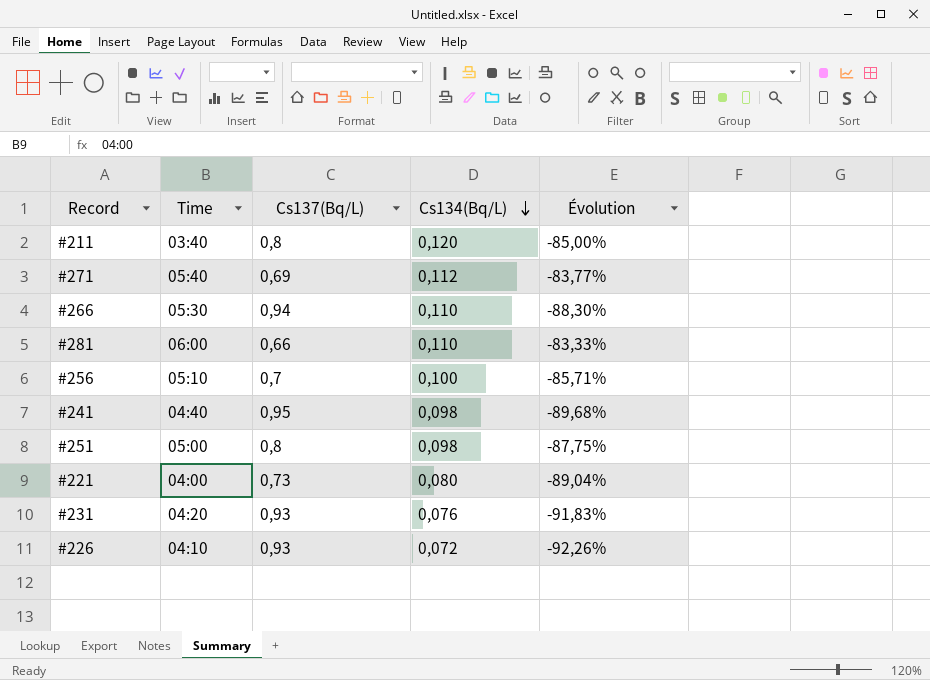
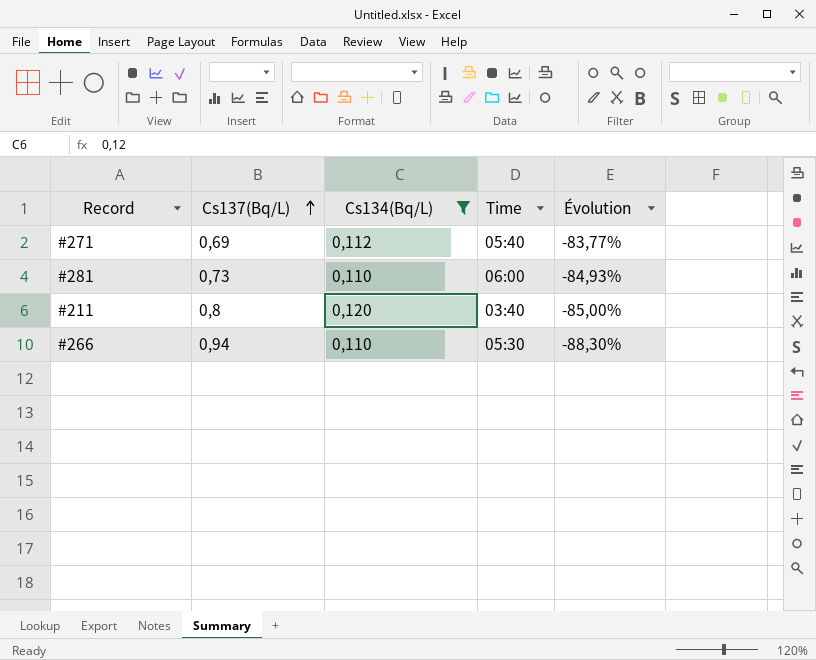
filter: none -> Cs134(Bq/L) >= 0,110
row order: Cs134(Bq/L) descending -> Cs137(Bq/L) ascending
column Time | position: 2 -> 4
#281 | Cs137(Bq/L): 0,66 -> 0,73
#281 | Évolution: -83,33% -> -84,93%

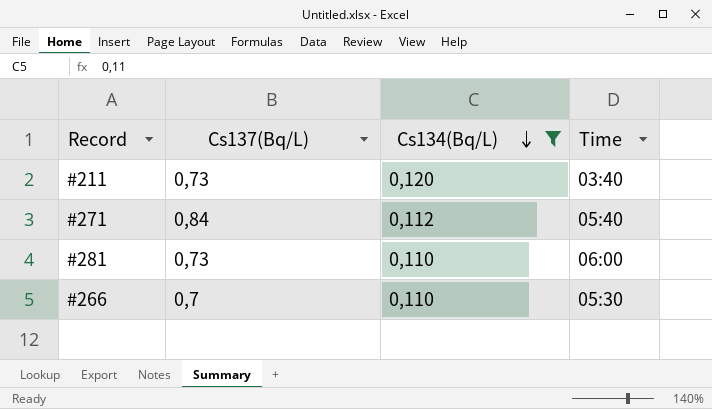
row order: Cs137(Bq/L) ascending -> Cs134(Bq/L) descending
column Évolution | formula: ([Cs134(Bq/L)] - [Cs137(Bq/L)]) / [Cs137(Bq/L)] -> none
#211 | Cs137(Bq/L): 0,8 -> 0,73
#271 | Cs137(Bq/L): 0,69 -> 0,84
#266 | Cs137(Bq/L): 0,94 -> 0,7

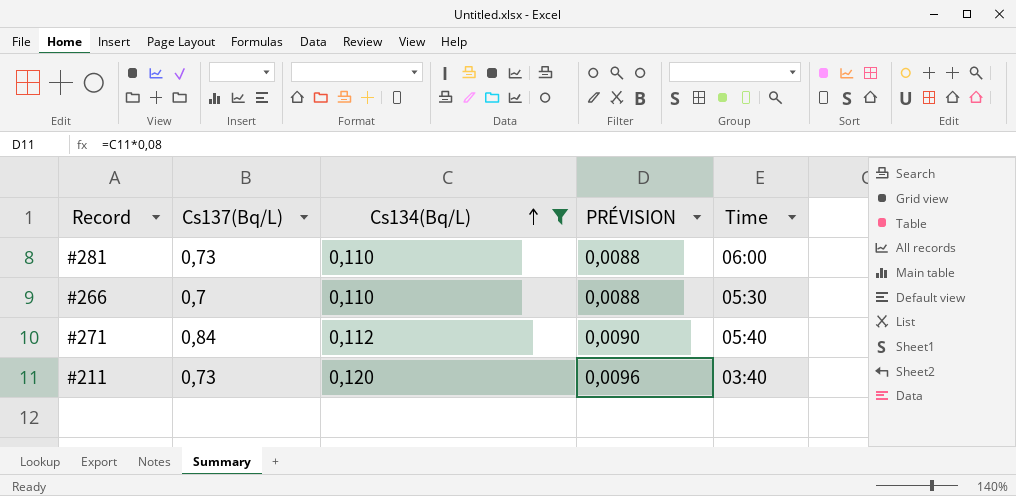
row order: Cs134(Bq/L) descending -> Cs134(Bq/L) ascending
column PRÉVISION | formula: none -> [Cs134(Bq/L)] * 0,08

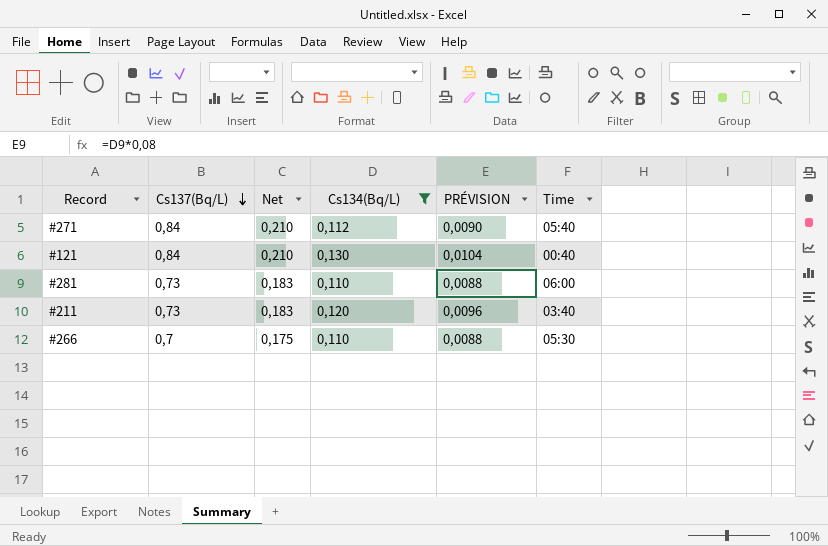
row order: Cs134(Bq/L) ascending -> Cs137(Bq/L) descending
column Net | formula: none -> [Cs137(Bq/L)] * 0,25
row #121: none -> 0,84 | 0,210 | 0,130 | 0,0104 | 00:40

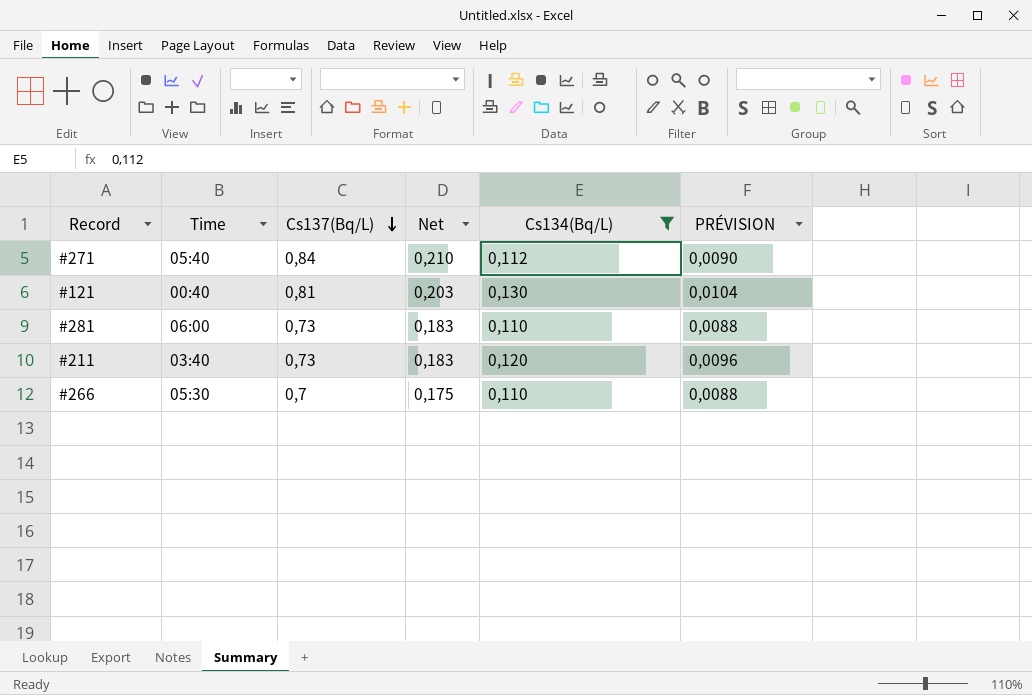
column Time | position: 6 -> 2
#121 | Cs137(Bq/L): 0,84 -> 0,81
#121 | Net: 0,210 -> 0,203

